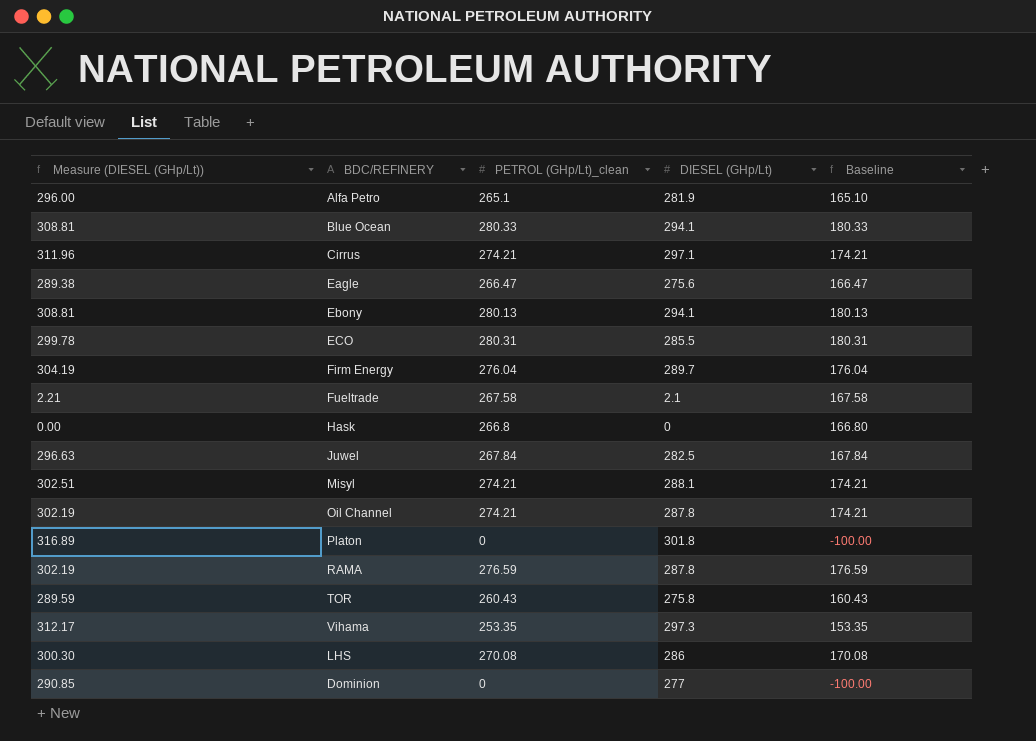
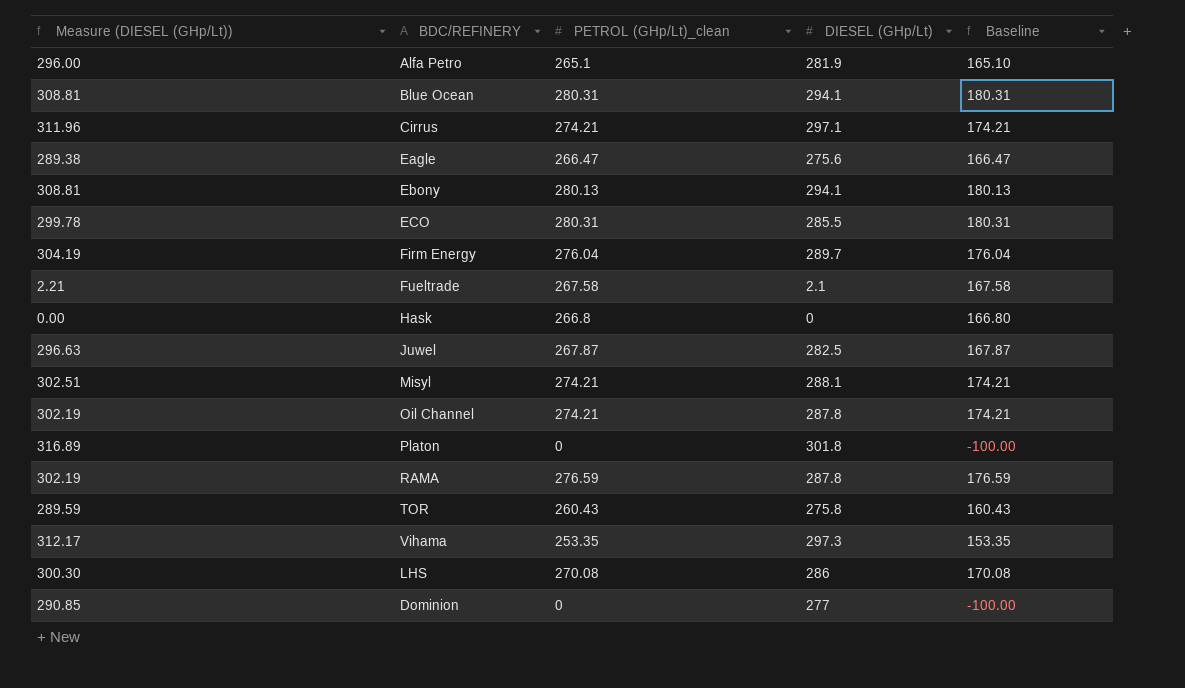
Blue Ocean | PETROL (GHp/Lt)_clean: 280.33 -> 280.31
Blue Ocean | Baseline: 180.33 -> 180.31
Juwel | PETROL (GHp/Lt)_clean: 267.84 -> 267.87
Juwel | Baseline: 167.84 -> 167.87

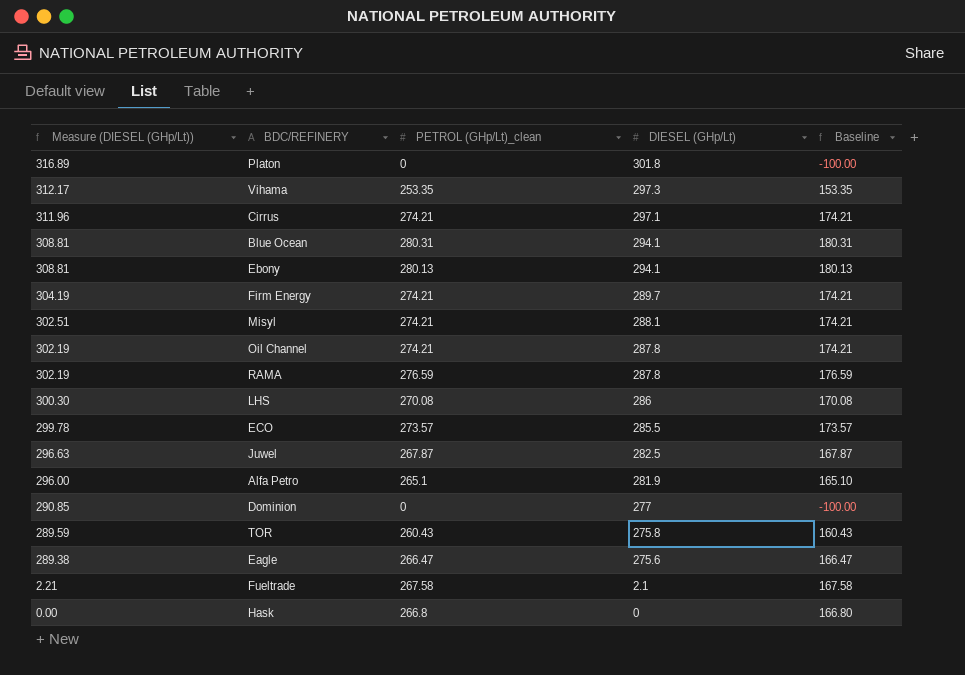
row order: none -> Measure (DIESEL (GHp/Lt)) descending
Firm Energy | PETROL (GHp/Lt)_clean: 276.04 -> 274.21
Firm Energy | Baseline: 176.04 -> 174.21
ECO | PETROL (GHp/Lt)_clean: 280.31 -> 273.57
ECO | Baseline: 180.31 -> 173.57

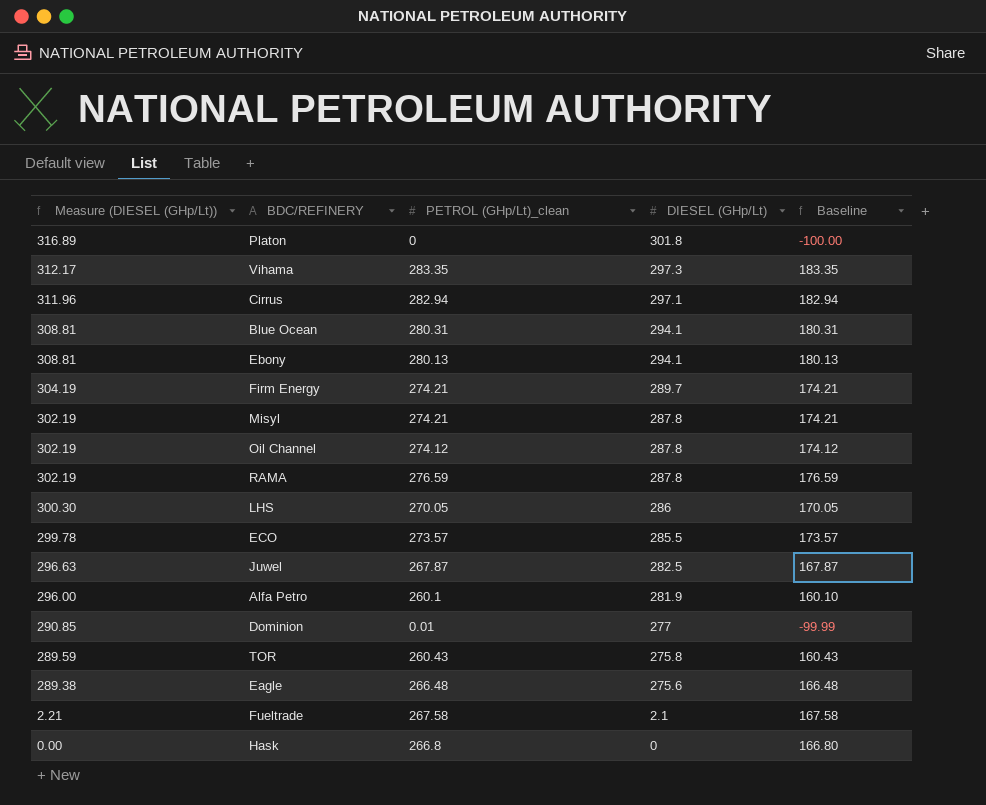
Vihama | PETROL (GHp/Lt)_clean: 253.35 -> 283.35
Vihama | Baseline: 153.35 -> 183.35
Cirrus | PETROL (GHp/Lt)_clean: 274.21 -> 282.94
Cirrus | Baseline: 174.21 -> 182.94
Misyl | Measure (DIESEL (GHp/Lt)): 302.51 -> 302.19
Misyl | DIESEL (GHp/Lt): 288.1 -> 287.8
Oil Channel | PETROL (GHp/Lt)_clean: 274.21 -> 274.12
Oil Channel | Baseline: 174.21 -> 174.12
LHS | PETROL (GHp/Lt)_clean: 270.08 -> 270.05
LHS | Baseline: 170.08 -> 170.05
Alfa Petro | PETROL (GHp/Lt)_clean: 265.1 -> 260.1
Alfa Petro | Baseline: 165.10 -> 160.10
Dominion | PETROL (GHp/Lt)_clean: 0 -> 0.01
Dominion | Baseline: -100.00 -> -99.99
Eagle | PETROL (GHp/Lt)_clean: 266.47 -> 266.48
Eagle | Baseline: 166.47 -> 166.48

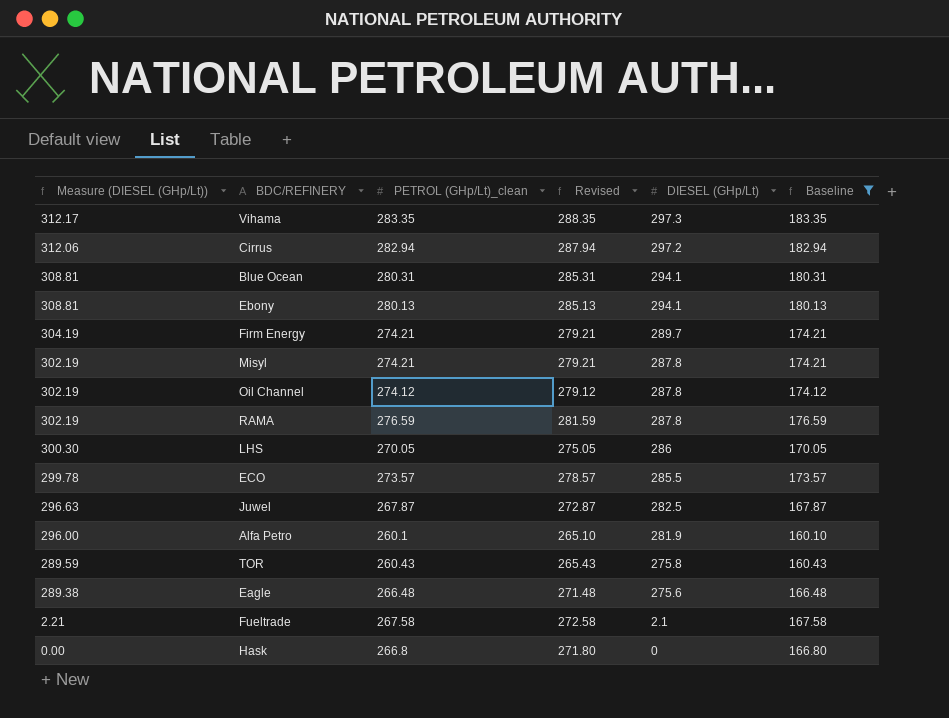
filter: none -> Baseline >= 160.10
column Revised | formula: none -> [PETROL (GHp/Lt)_clean] + 5
Cirrus | Measure (DIESEL (GHp/Lt)): 311.96 -> 312.06
Cirrus | DIESEL (GHp/Lt): 297.1 -> 297.2

